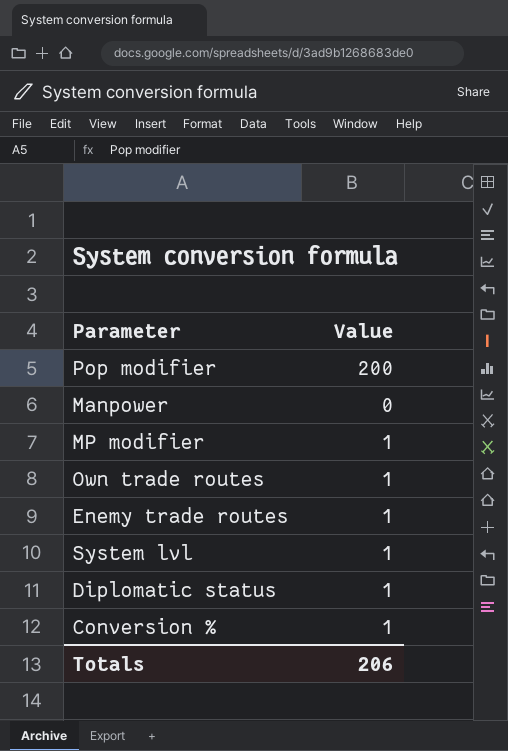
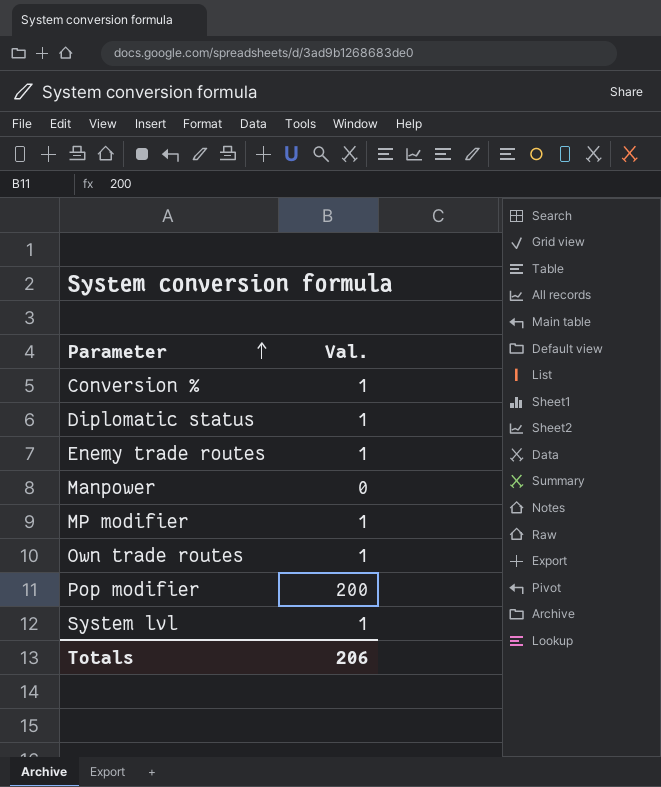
row order: none -> Parameter ascending
column name: Value -> Val.

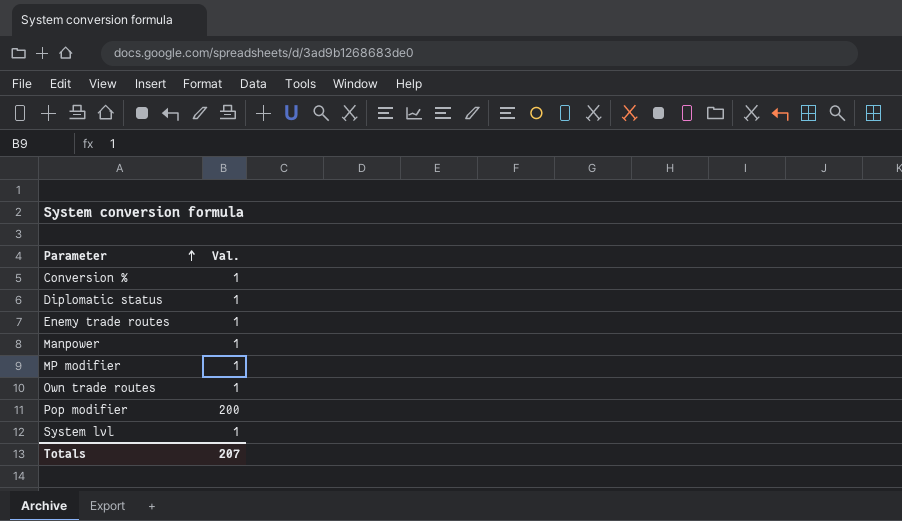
Manpower | Val.: 0 -> 1
Totals | Val.: 206 -> 207

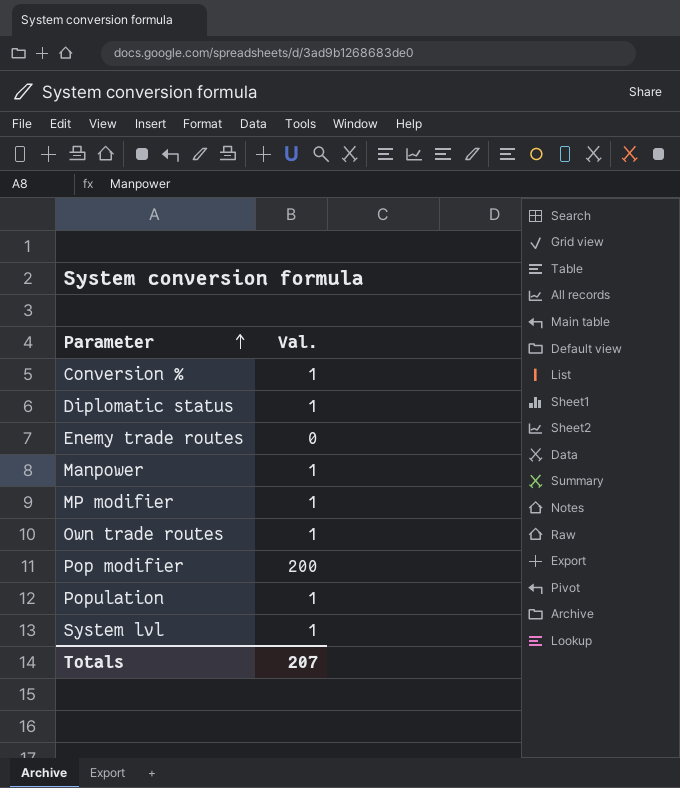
Enemy trade routes | Val.: 1 -> 0
row Population: none -> 1

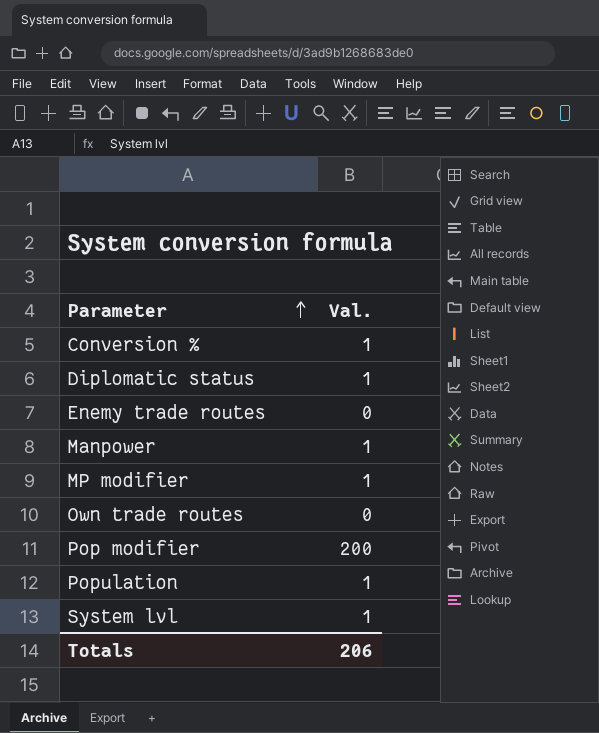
Own trade routes | Val.: 1 -> 0
Totals | Val.: 207 -> 206

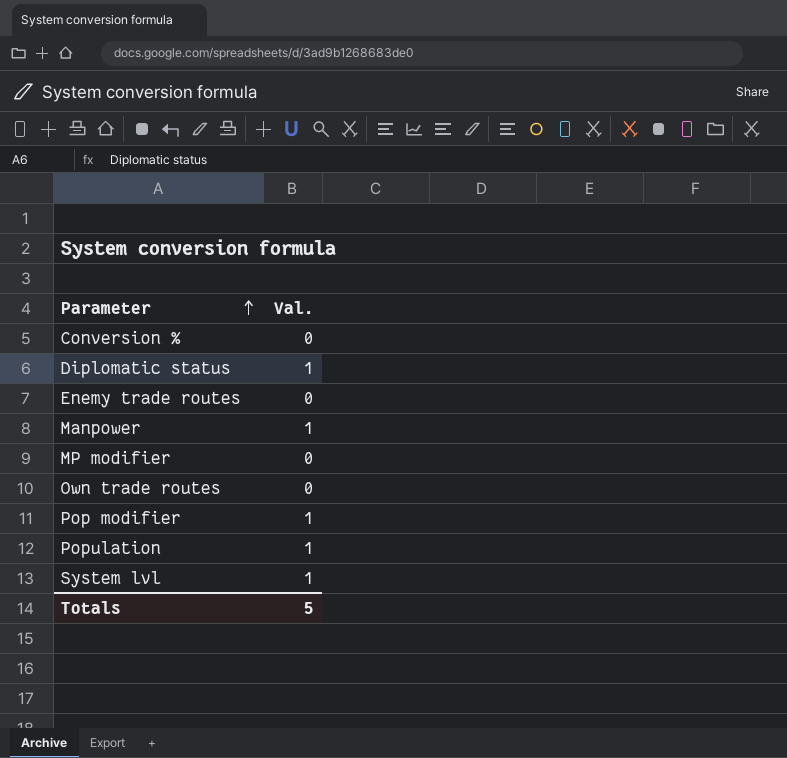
Conversion % | Val.: 1 -> 0
MP modifier | Val.: 1 -> 0
Pop modifier | Val.: 200 -> 1
Totals | Val.: 206 -> 5

